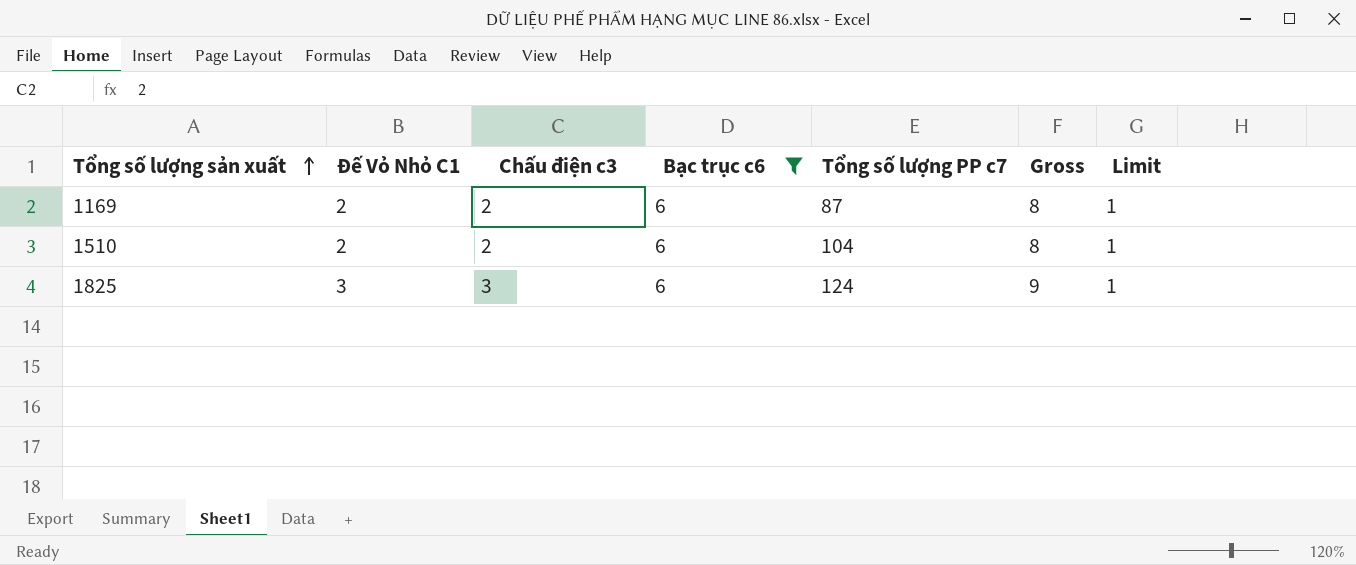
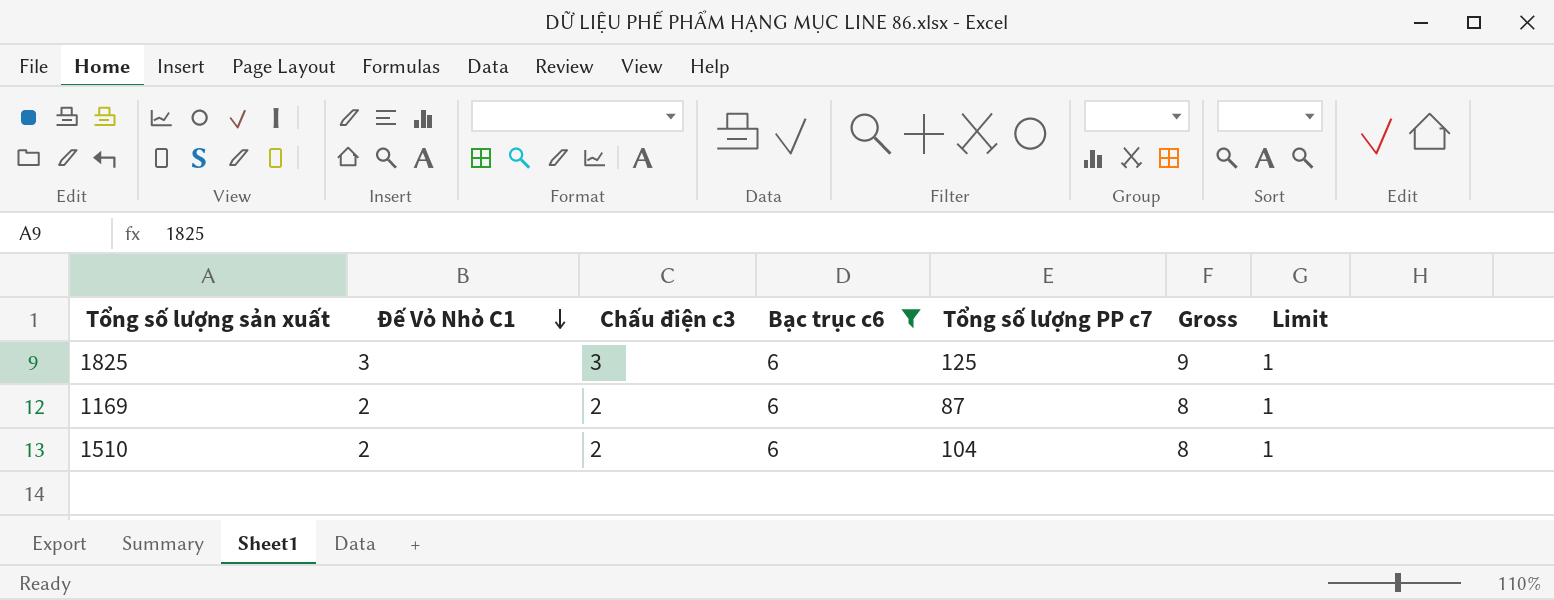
row order: Tổng số lượng sản xuất ascending -> Đế Vỏ Nhỏ C1 descending
1825 | Tổng số lượng PP c7: 124 -> 125

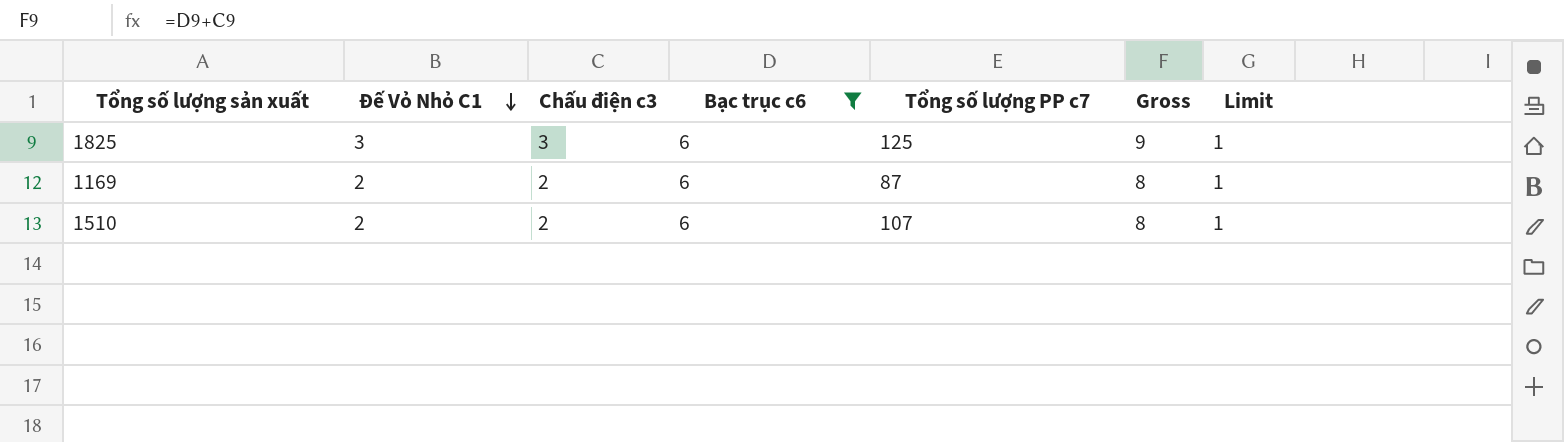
1510 | Tổng số lượng PP c7: 104 -> 107

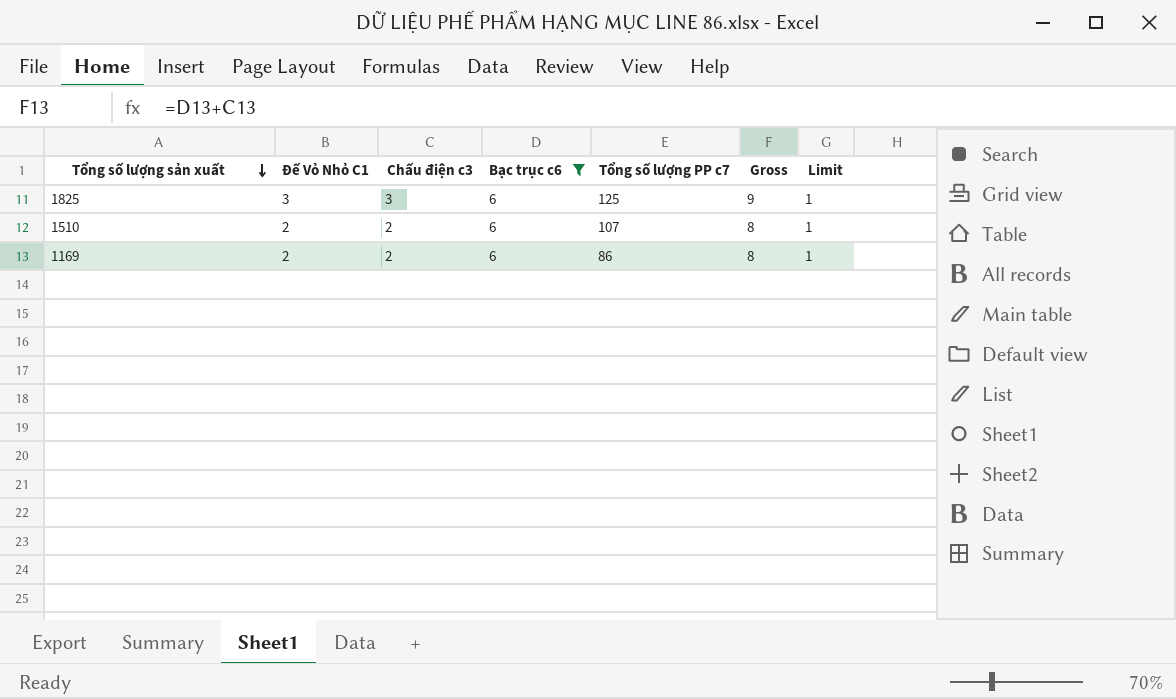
row order: Đế Vỏ Nhỏ C1 descending -> Tổng số lượng sản xuất descending
1169 | Tổng số lượng PP c7: 87 -> 86

